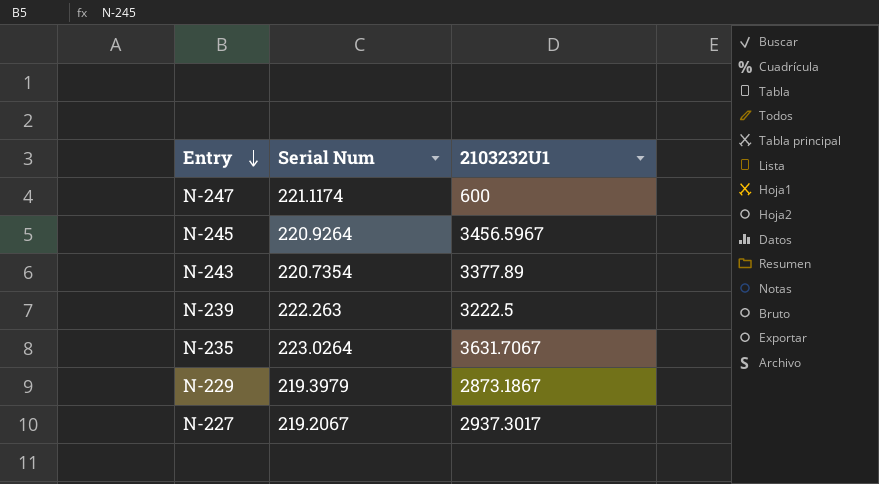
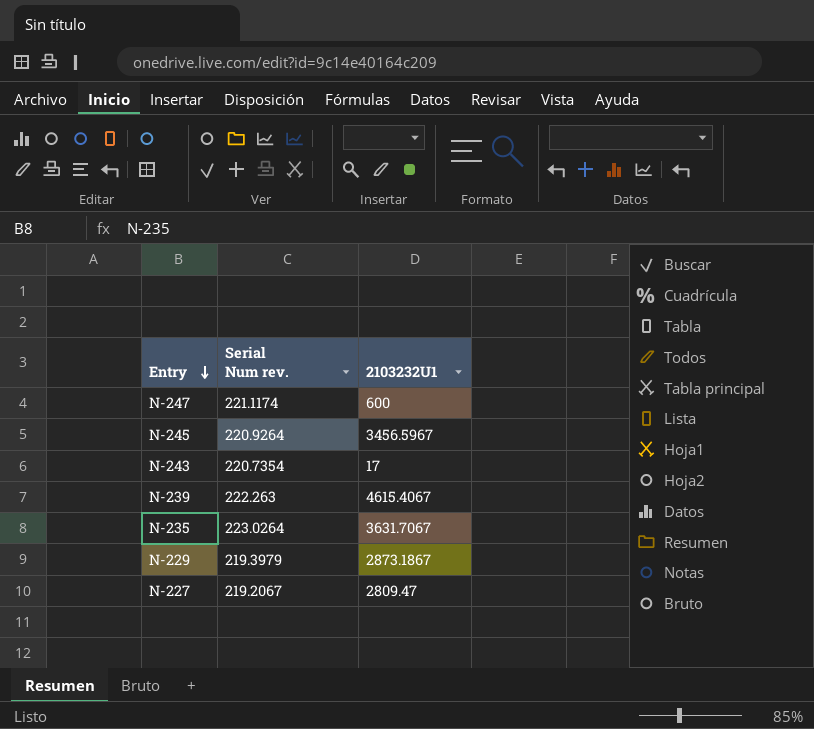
column name: Serial Num -> Serial Num rev.
N-243 | 2103232U1: 3377.89 -> 17
N-239 | 2103232U1: 3222.5 -> 4615.4067
N-227 | 2103232U1: 2937.3017 -> 2809.47

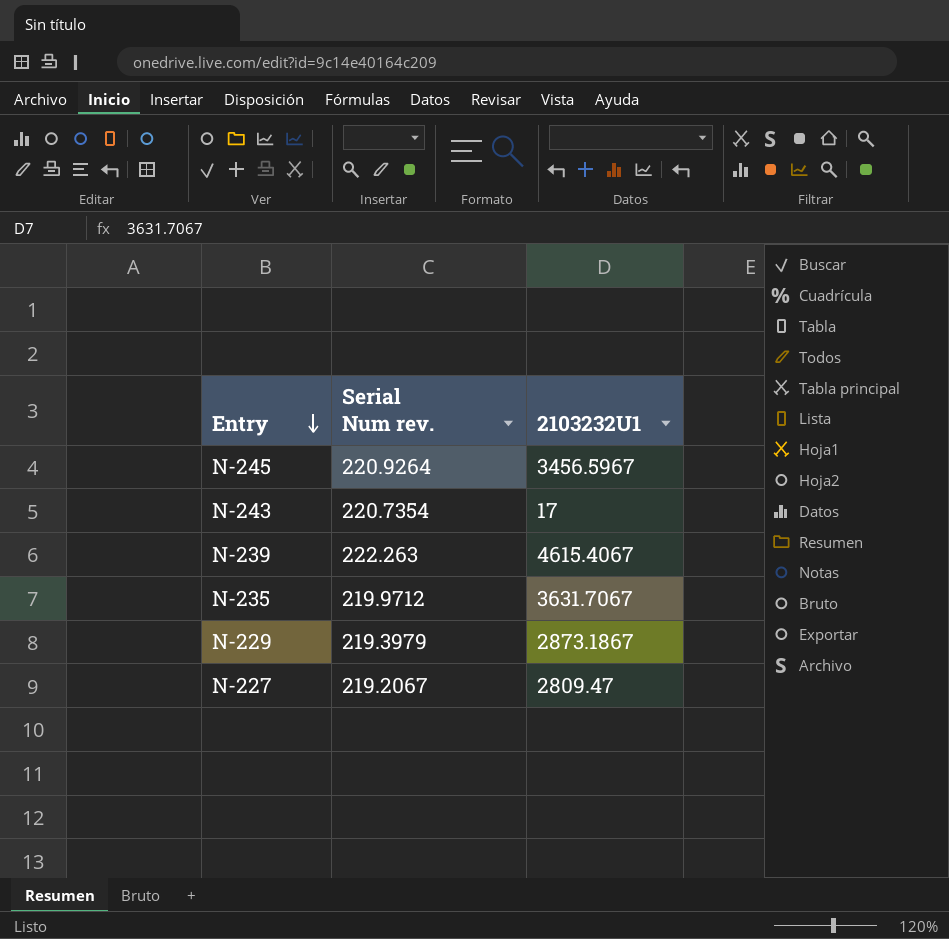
row N-247: 221.1174 | 600 -> none
N-235 | Serial Num rev.: 223.0264 -> 219.9712

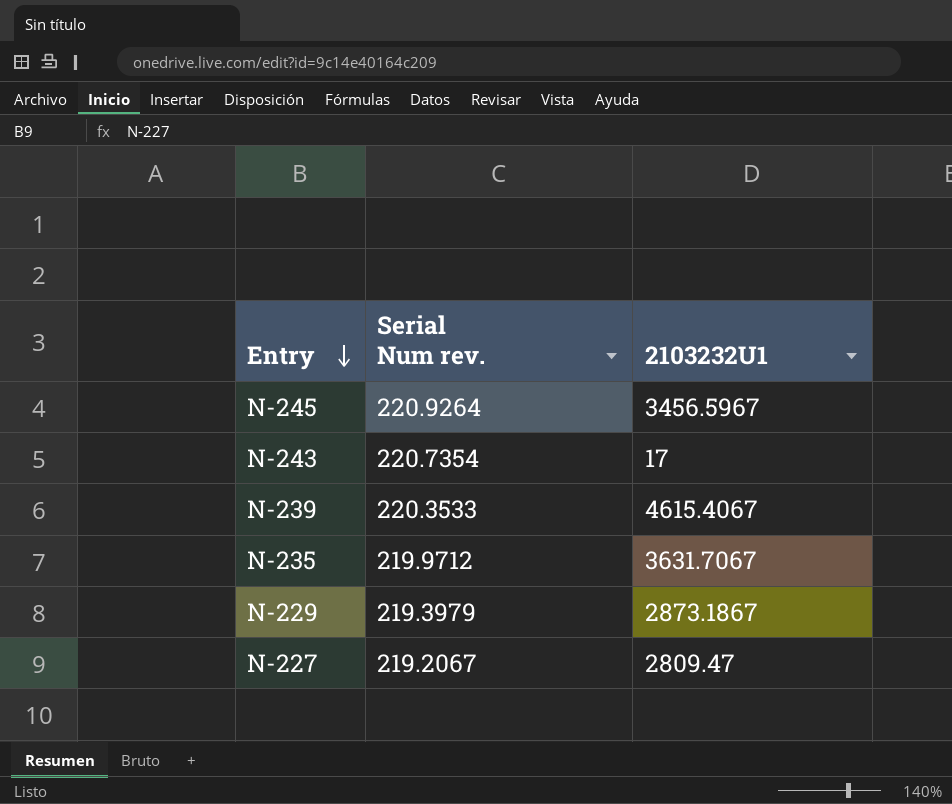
N-239 | Serial Num rev.: 222.263 -> 220.3533

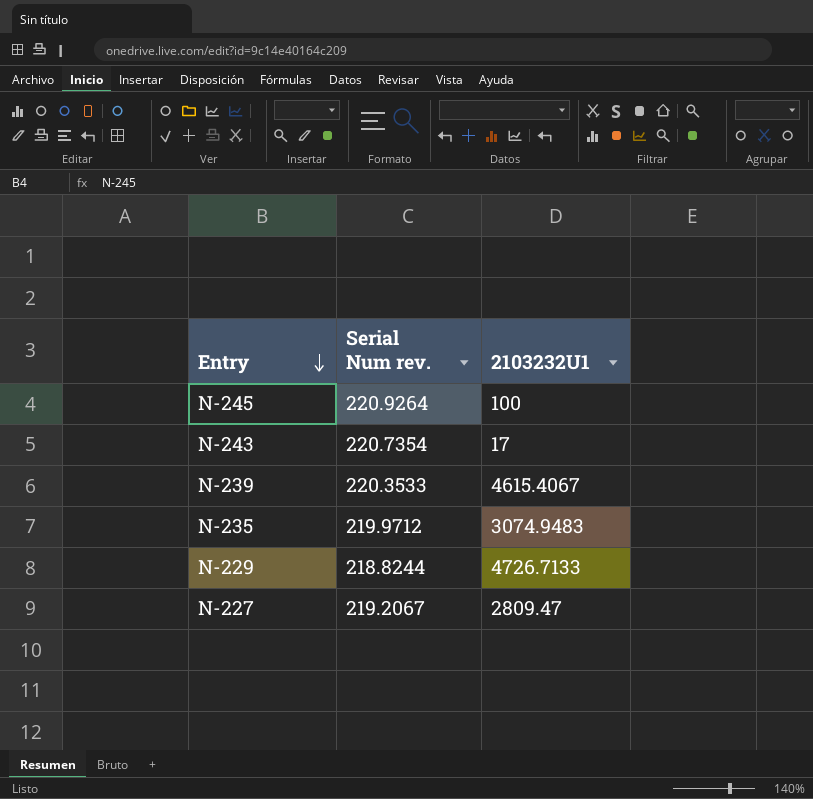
N-245 | 2103232U1: 3456.5967 -> 100
N-235 | 2103232U1: 3631.7067 -> 3074.9483
N-229 | Serial Num rev.: 219.3979 -> 218.8244
N-229 | 2103232U1: 2873.1867 -> 4726.7133

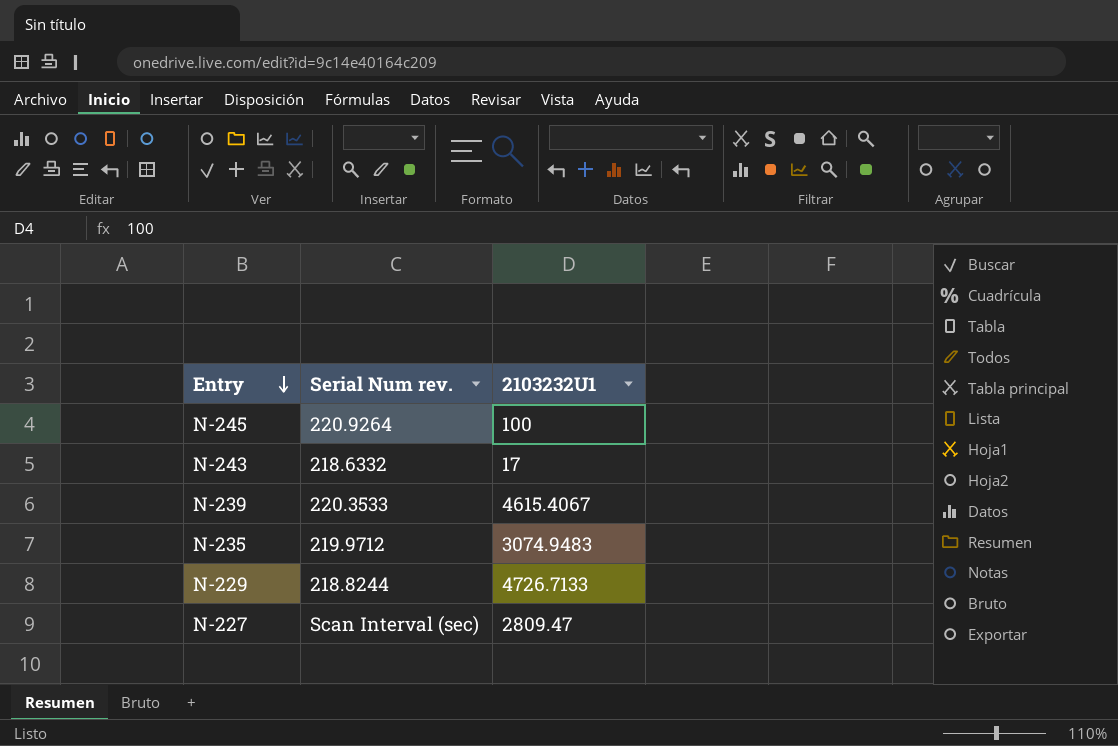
N-243 | Serial Num rev.: 220.7354 -> 218.6332
N-227 | Serial Num rev.: 219.2067 -> Scan Interval (sec)

